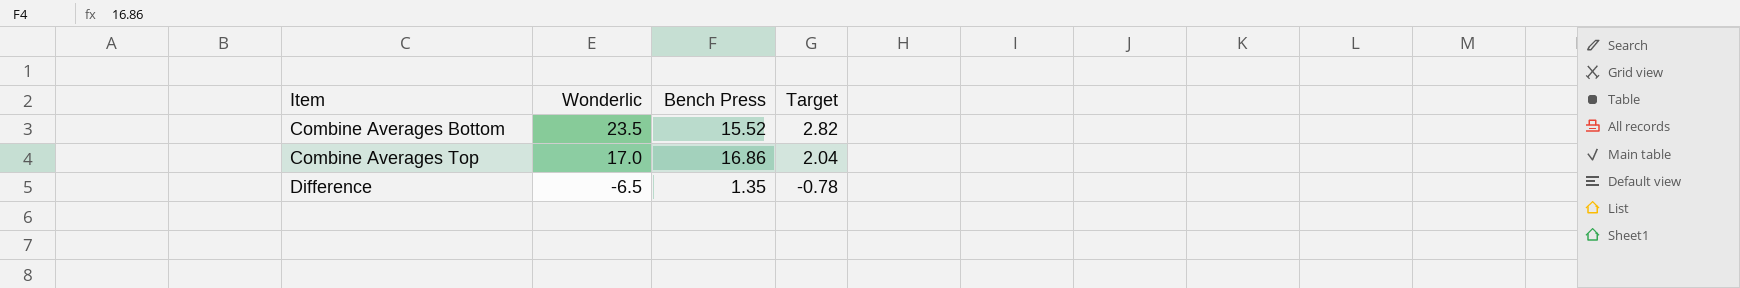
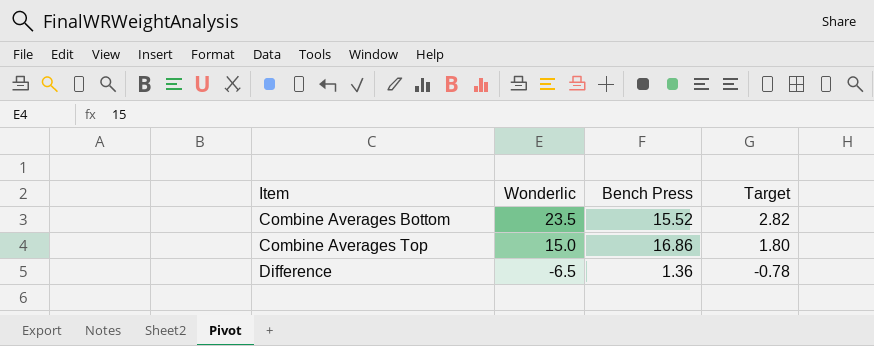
Combine Averages Top | Wonderlic: 17.0 -> 15.0
Combine Averages Top | Target: 2.04 -> 1.80
Difference | Bench Press: 1.35 -> 1.36

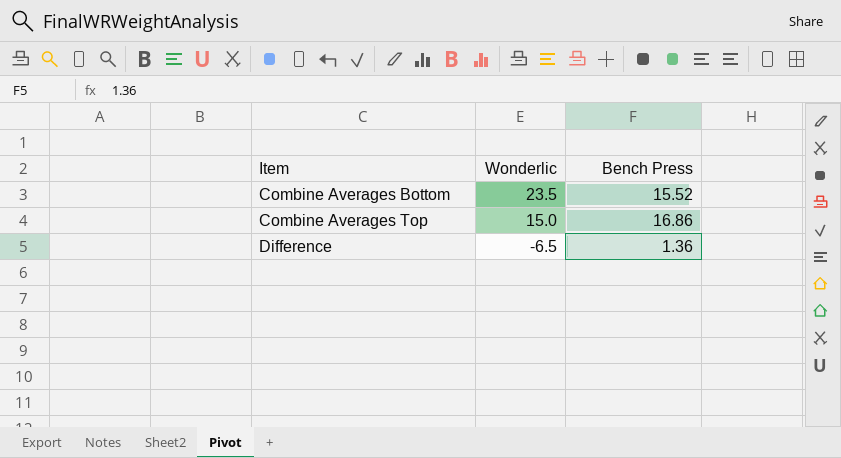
column Target | formula: [Wonderlic] * 0.12 -> none

